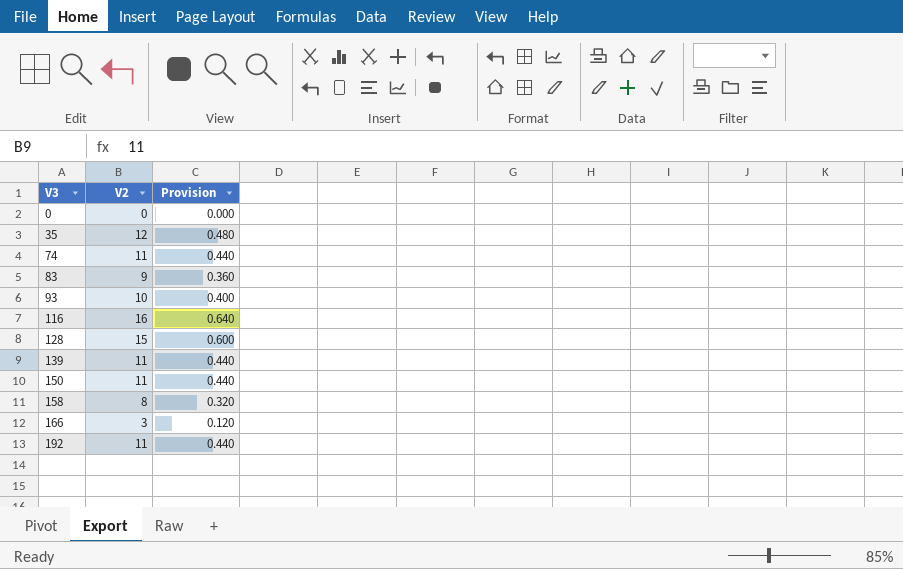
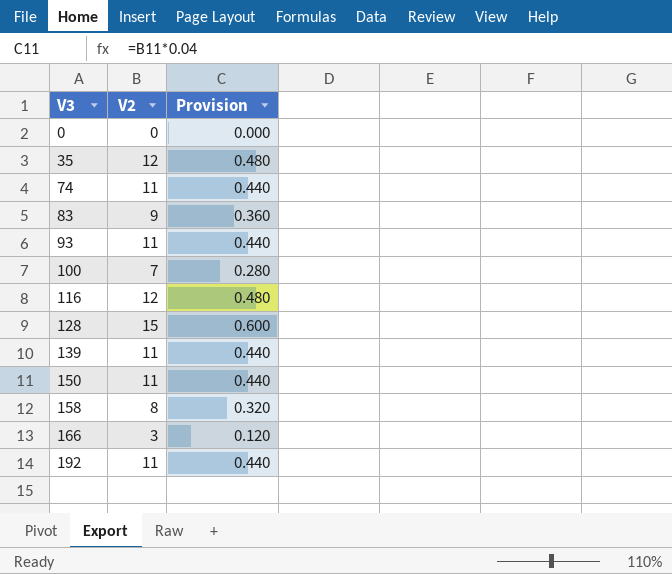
93 | V2: 10 -> 11
93 | Provision: 0.400 -> 0.440
row 100: none -> 7 | 0.280
116 | V2: 16 -> 12
116 | Provision: 0.640 -> 0.480

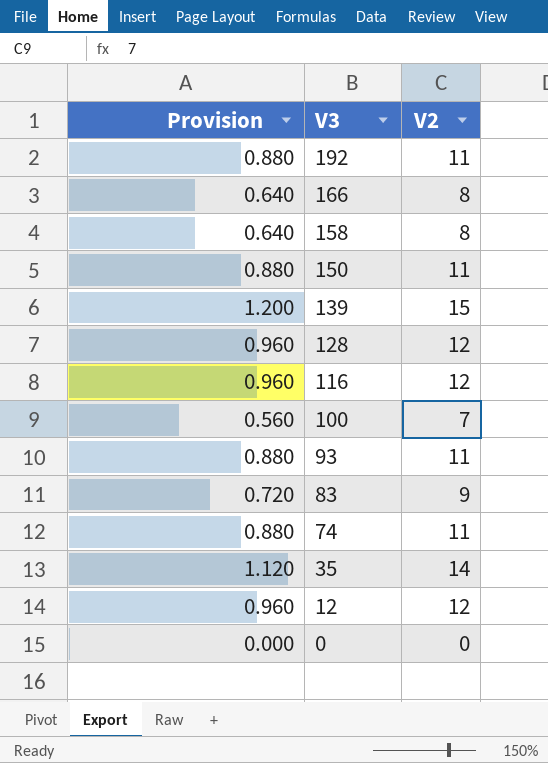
row order: V3 ascending -> V3 descending
column Provision | formula: [V2] * 0.04 -> [V2] * 0.08
column Provision | position: 3 -> 1
166 | V2: 3 -> 8
139 | V2: 11 -> 15
128 | V2: 15 -> 12
35 | V2: 12 -> 14
row 12: none -> 0.960 | 12

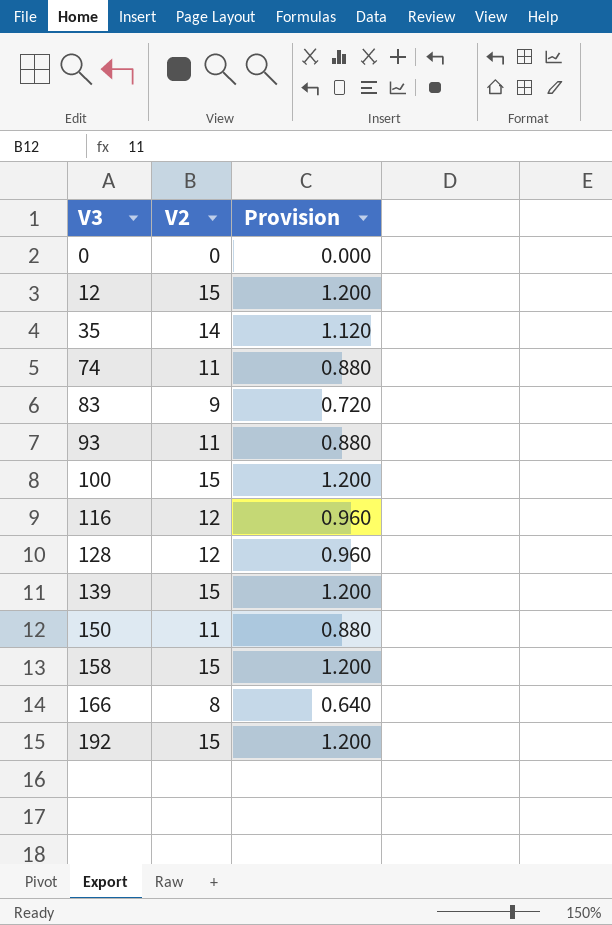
row order: V3 descending -> V3 ascending
column Provision | position: 1 -> 3
12 | V2: 12 -> 15
12 | Provision: 0.960 -> 1.200
100 | V2: 7 -> 15
100 | Provision: 0.560 -> 1.200
158 | V2: 8 -> 15
158 | Provision: 0.640 -> 1.200
192 | V2: 11 -> 15
192 | Provision: 0.880 -> 1.200

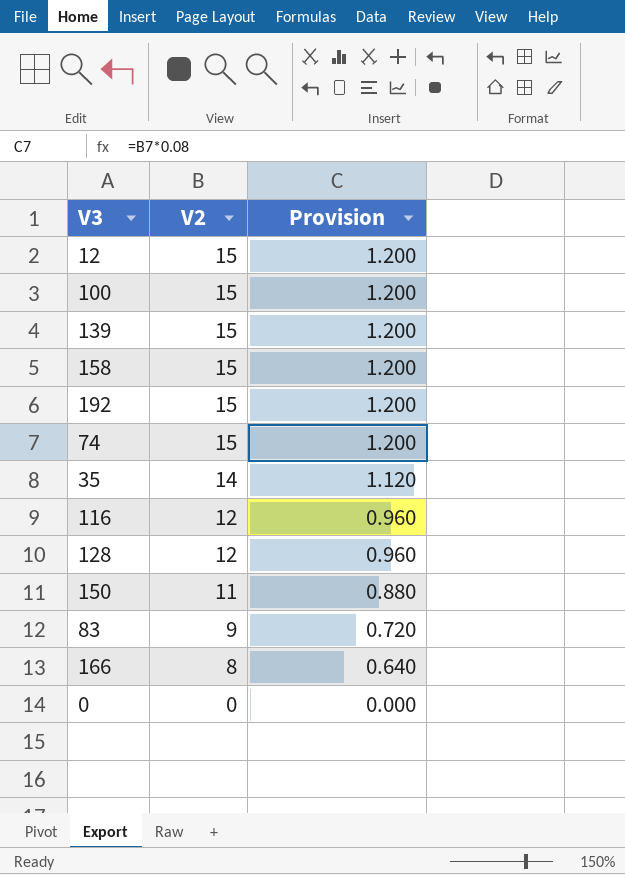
row order: V3 ascending -> V2 descending
row 93: 11 | 0.880 -> none
74 | V2: 11 -> 15
74 | Provision: 0.880 -> 1.200

